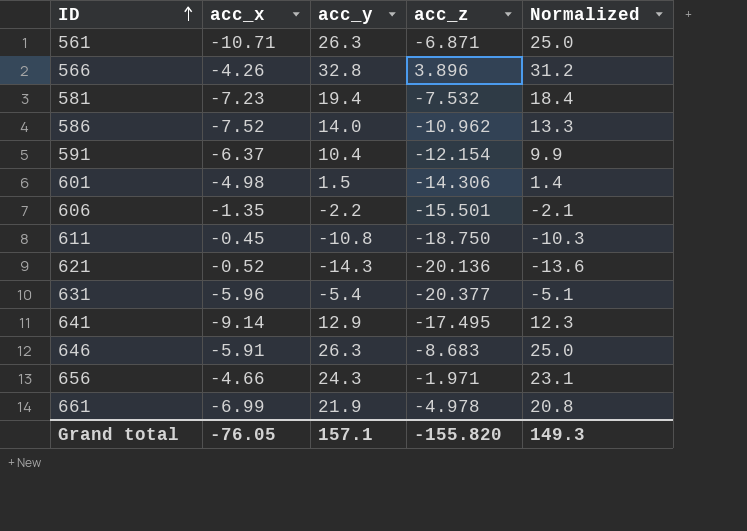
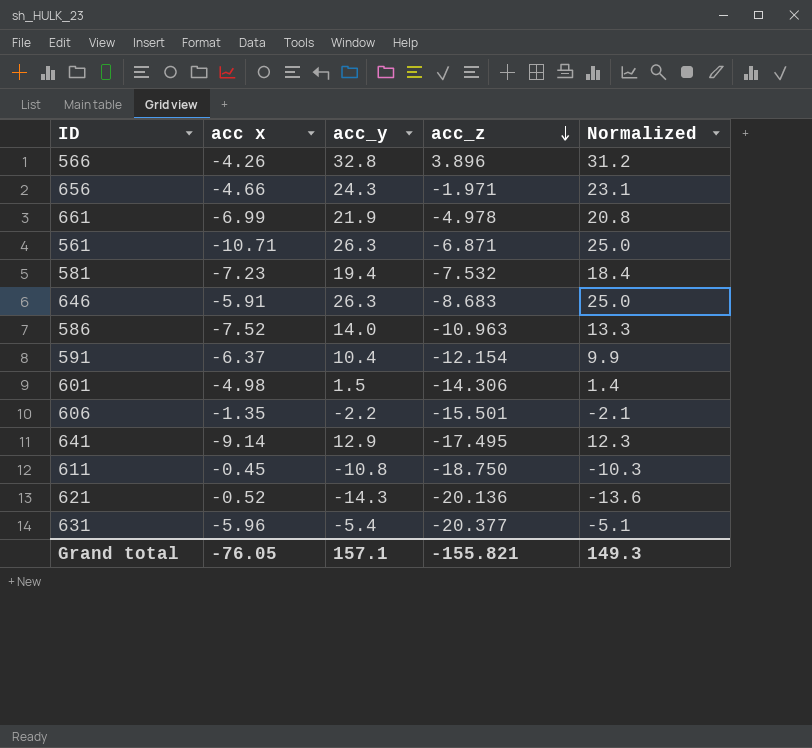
row order: ID ascending -> acc_z descending
column name: acc_x -> acc x
586 | acc_z: -10.962 -> -10.963
Grand total | acc_z: -155.820 -> -155.821

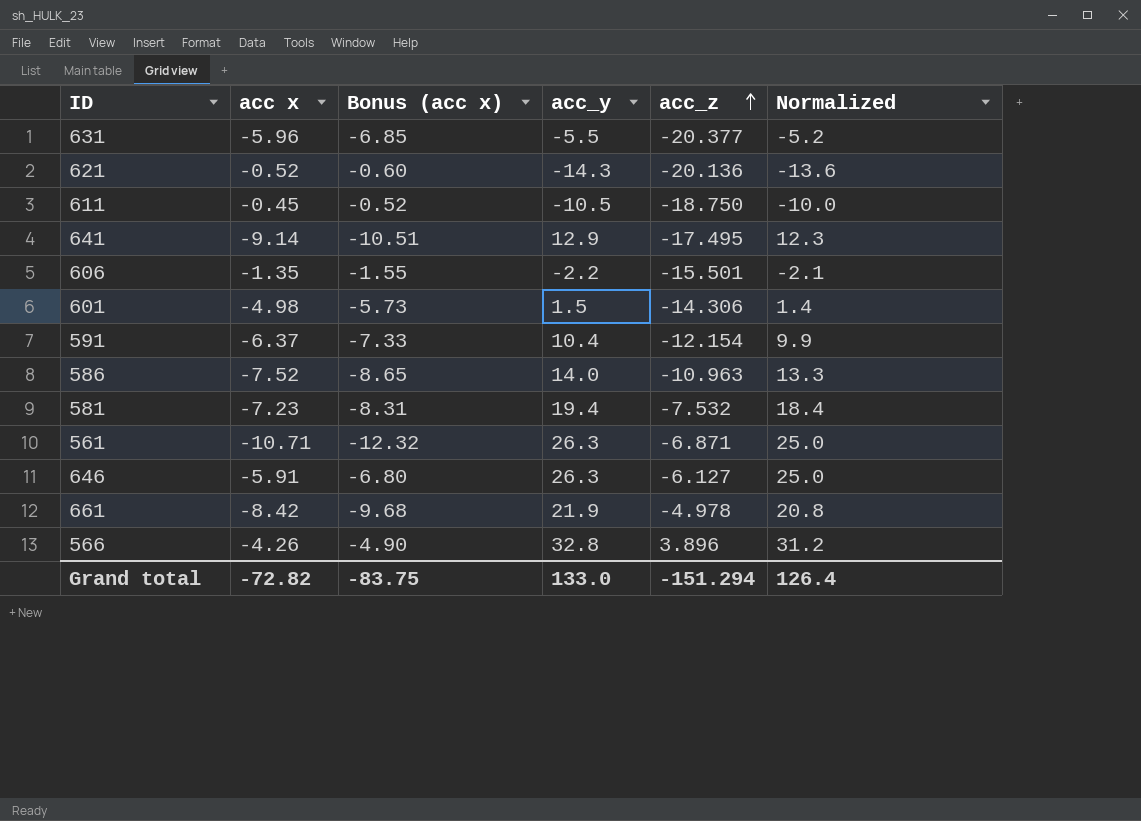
row order: acc_z descending -> acc_z ascending
column Bonus (acc x) | formula: none -> [acc x] * 1.15
row 656: -4.66 | 24.3 | -1.971 | 23.1 -> none
631 | acc_y: -5.4 -> -5.5
631 | Normalized: -5.1 -> -5.2
611 | acc_y: -10.8 -> -10.5
611 | Normalized: -10.3 -> -10.0
646 | acc_z: -8.683 -> -6.127
661 | acc x: -6.99 -> -8.42
Grand total | acc x: -76.05 -> -72.82
Grand total | acc_y: 157.1 -> 133.0
Grand total | acc_z: -155.821 -> -151.294
Grand total | Normalized: 149.3 -> 126.4

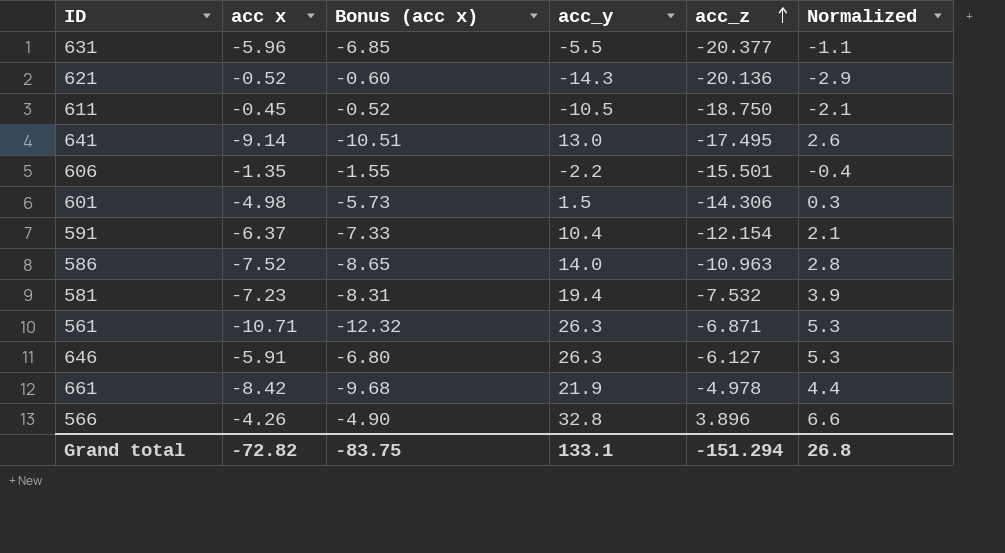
column Normalized | formula: [acc_y] * 0.95 -> [acc_y] * 0.2
641 | acc_y: 12.9 -> 13.0
Grand total | acc_y: 133.0 -> 133.1
Grand total | Normalized: 126.4 -> 26.8

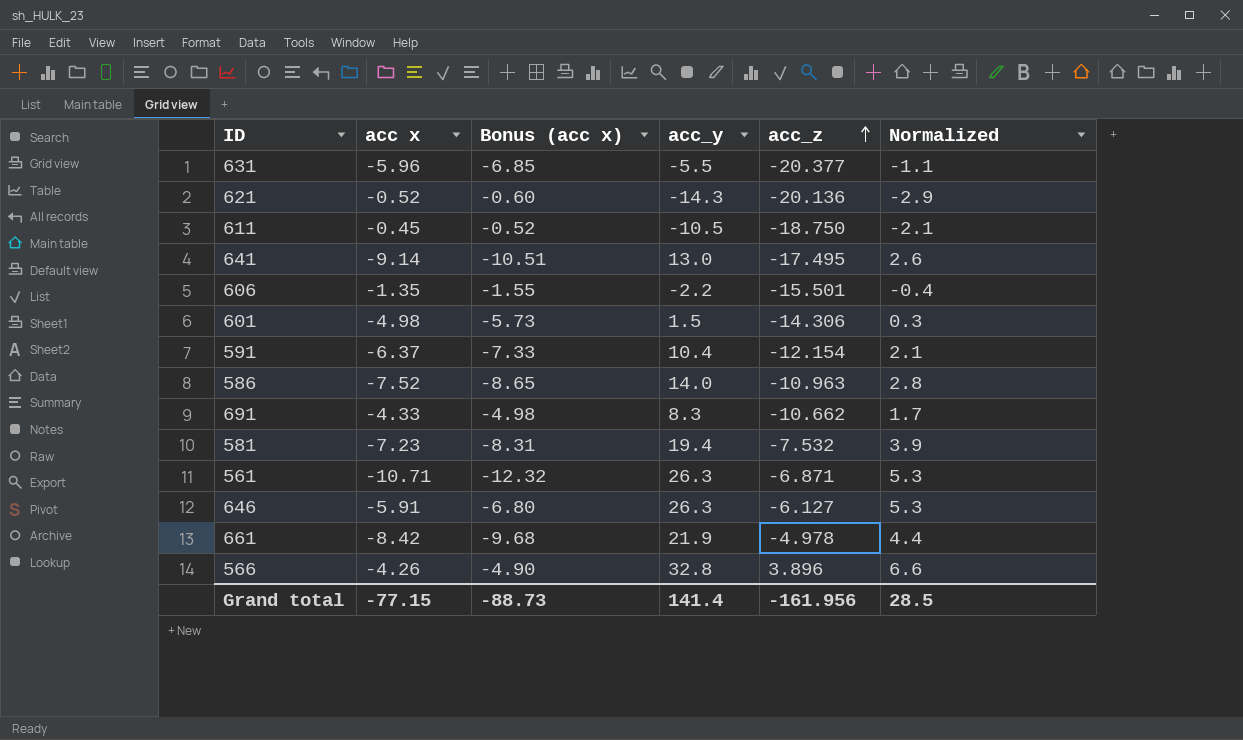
row 691: none -> -4.33 | -4.98 | 8.3 | -10.662 | 1.7
Grand total | acc x: -72.82 -> -77.15
Grand total | Bonus (acc x): -83.75 -> -88.73
Grand total | acc_y: 133.1 -> 141.4
Grand total | acc_z: -151.294 -> -161.956
Grand total | Normalized: 26.8 -> 28.5

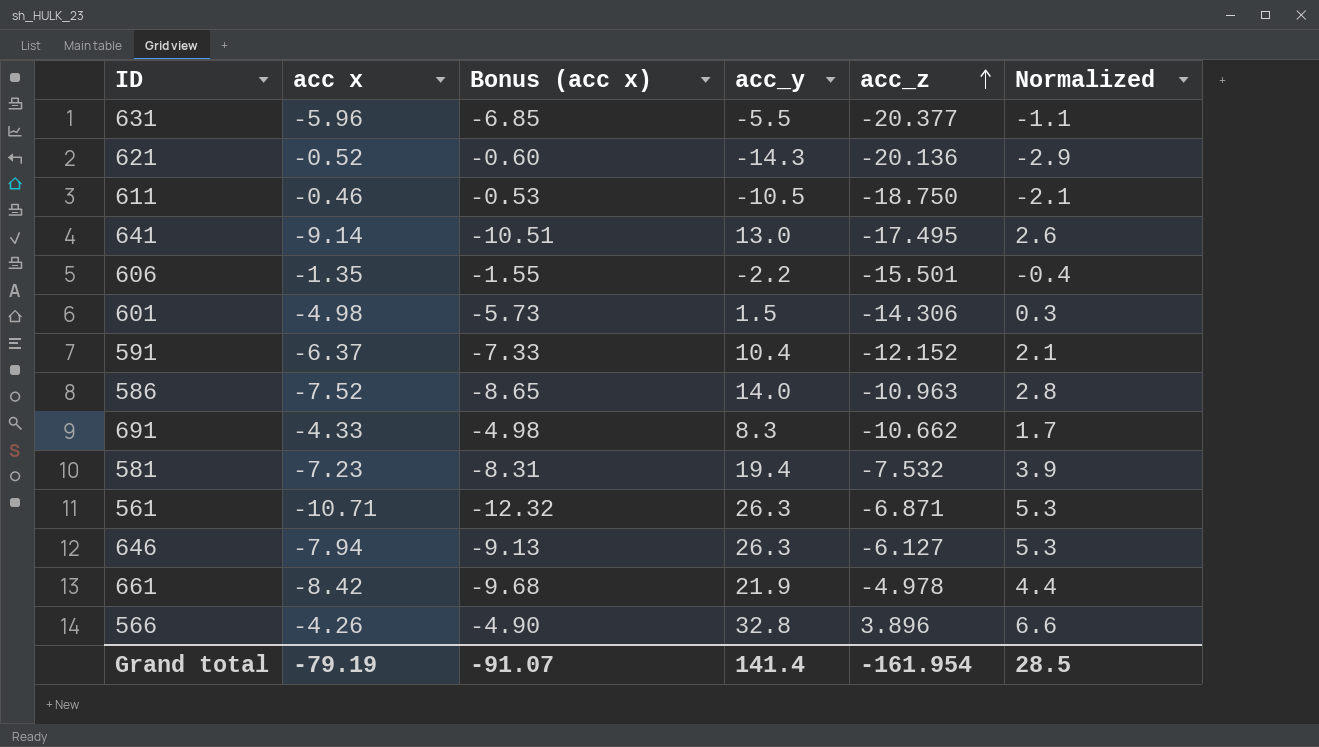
611 | acc x: -0.45 -> -0.46
611 | Bonus (acc x): -0.52 -> -0.53
591 | acc_z: -12.154 -> -12.152
646 | acc x: -5.91 -> -7.94
646 | Bonus (acc x): -6.80 -> -9.13
Grand total | acc x: -77.15 -> -79.19
Grand total | Bonus (acc x): -88.73 -> -91.07
Grand total | acc_z: -161.956 -> -161.954

